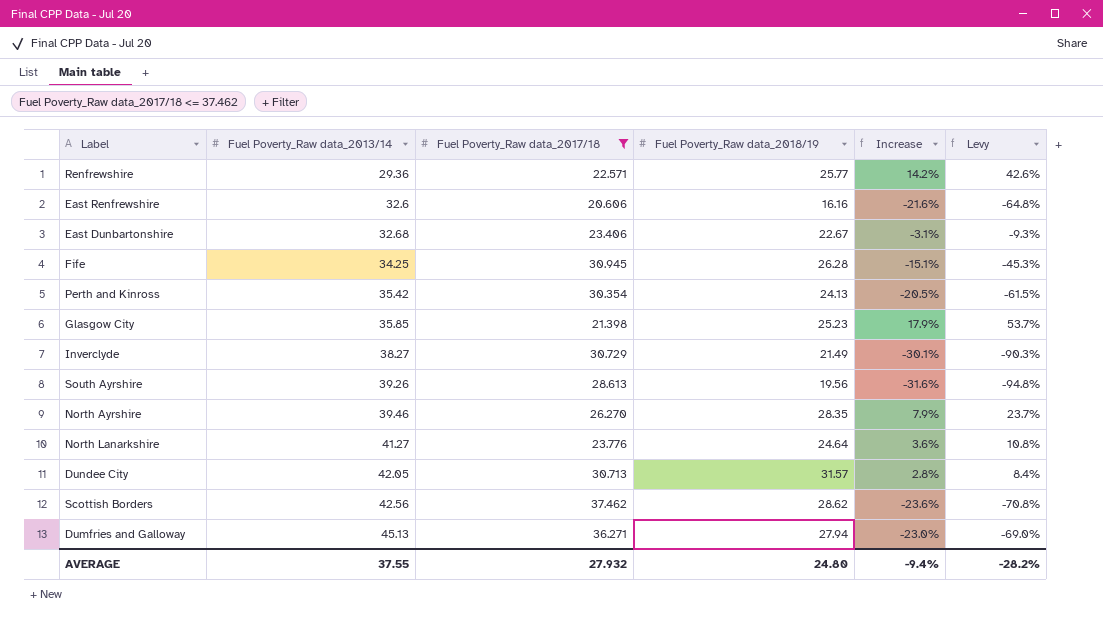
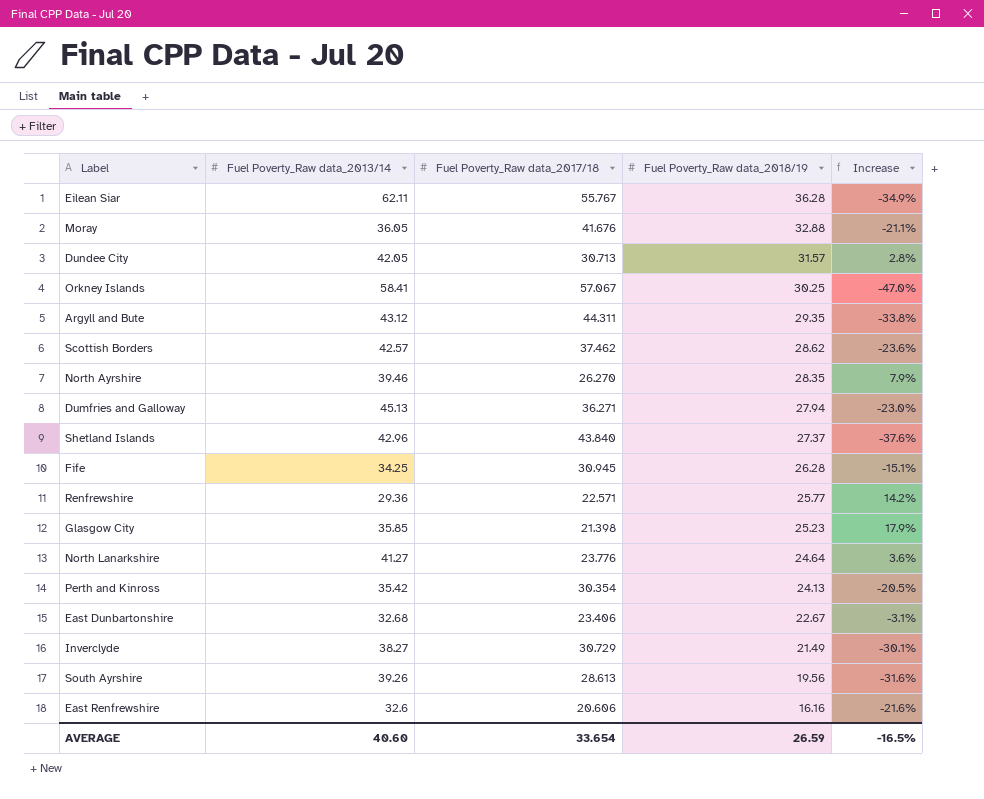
filter: Fuel Poverty_Raw data_2017/18 <= 37.462 -> none
row order: Fuel Poverty_Raw data_2013/14 ascending -> Fuel Poverty_Raw data_2018/19 descending
column Levy | formula: [Increase] * 3 -> none
Scottish Borders | Fuel Poverty_Raw data_2013/14: 42.56 -> 42.57
AVERAGE | Fuel Poverty_Raw data_2013/14: 37.55 -> 40.60
AVERAGE | Fuel Poverty_Raw data_2017/18: 27.932 -> 33.654
AVERAGE | Fuel Poverty_Raw data_2018/19: 24.80 -> 26.59
AVERAGE | Increase: -9.4% -> -16.5%

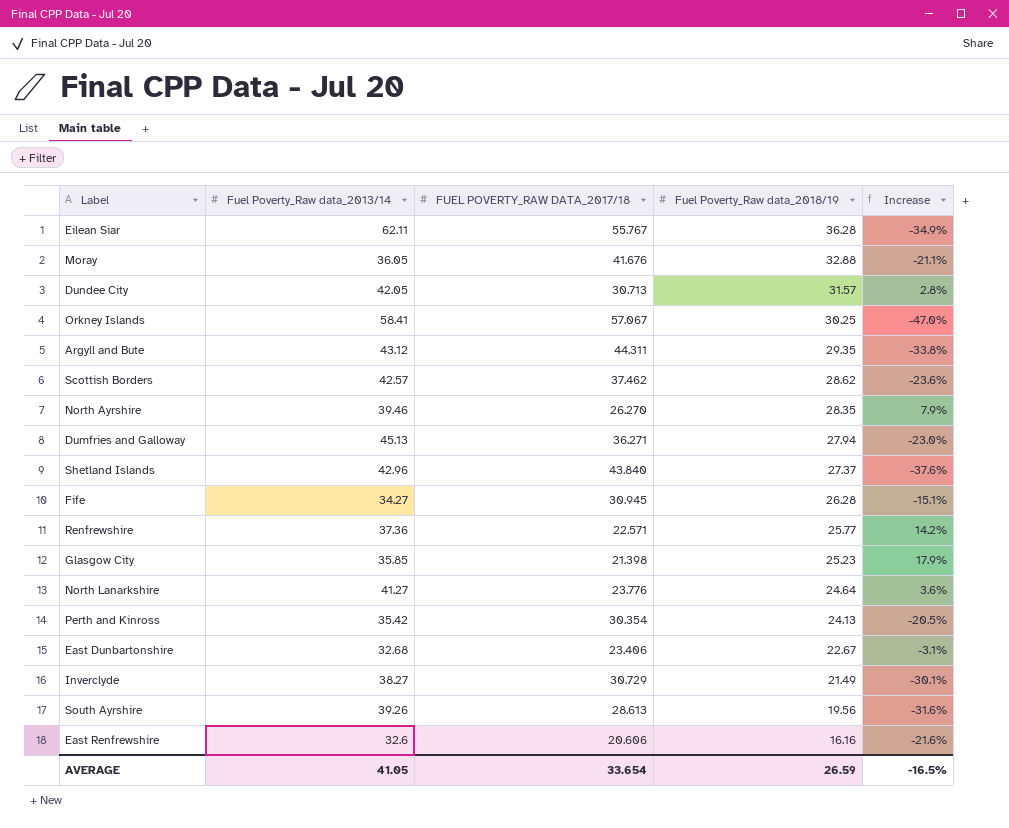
column name: Fuel Poverty_Raw data_2017/18 -> FUEL POVERTY_RAW DATA_2017/18
Fife | Fuel Poverty_Raw data_2013/14: 34.25 -> 34.27
Renfrewshire | Fuel Poverty_Raw data_2013/14: 29.36 -> 37.36
AVERAGE | Fuel Poverty_Raw data_2013/14: 40.60 -> 41.05

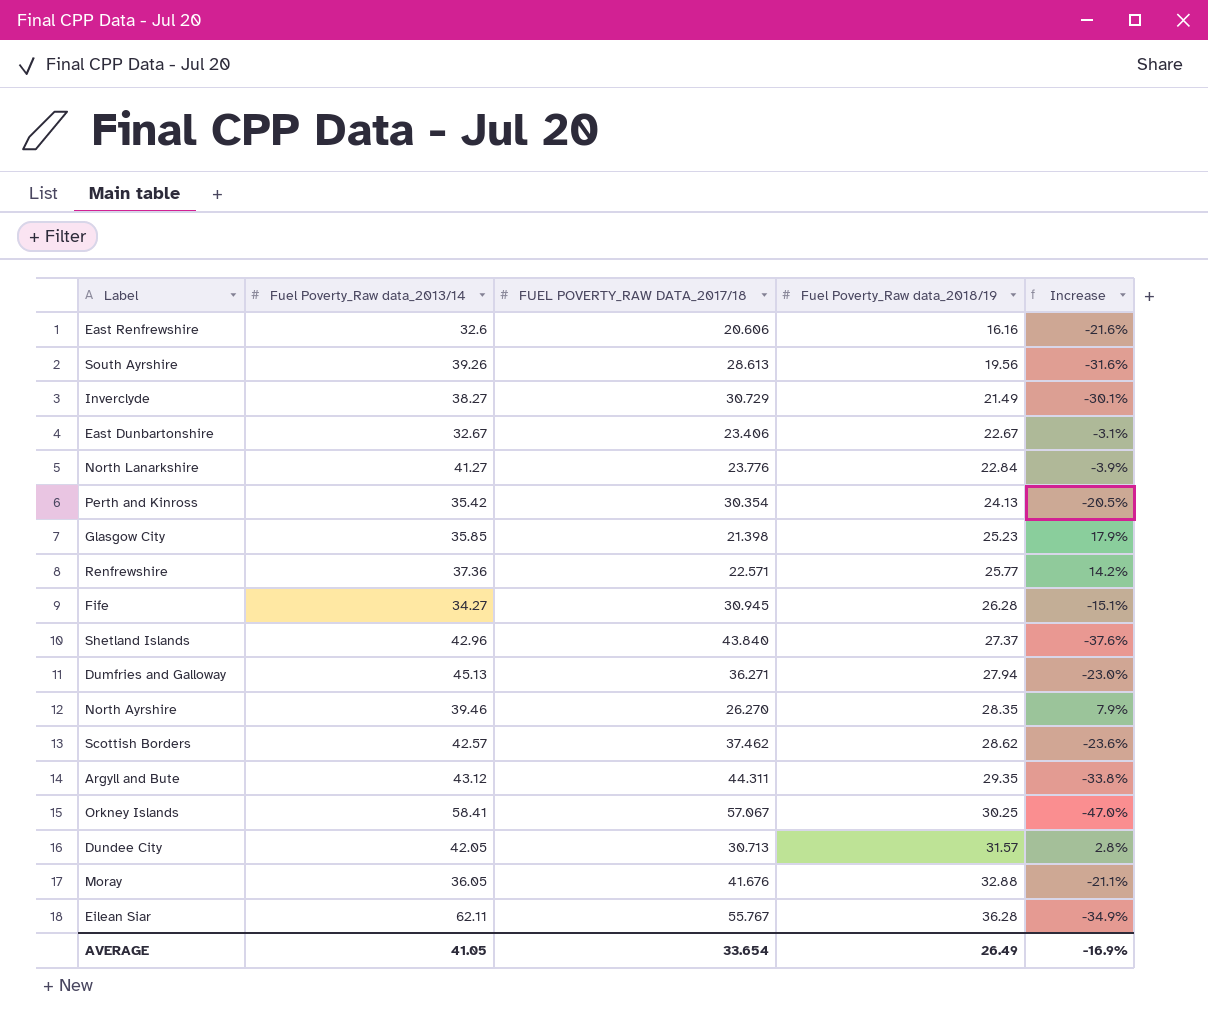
row order: Fuel Poverty_Raw data_2018/19 descending -> Fuel Poverty_Raw data_2018/19 ascending
East Dunbartonshire | Fuel Poverty_Raw data_2013/14: 32.68 -> 32.67
North Lanarkshire | Fuel Poverty_Raw data_2018/19: 24.64 -> 22.84
North Lanarkshire | Increase: 3.6% -> -3.9%
AVERAGE | Fuel Poverty_Raw data_2018/19: 26.59 -> 26.49
AVERAGE | Increase: -16.5% -> -16.9%

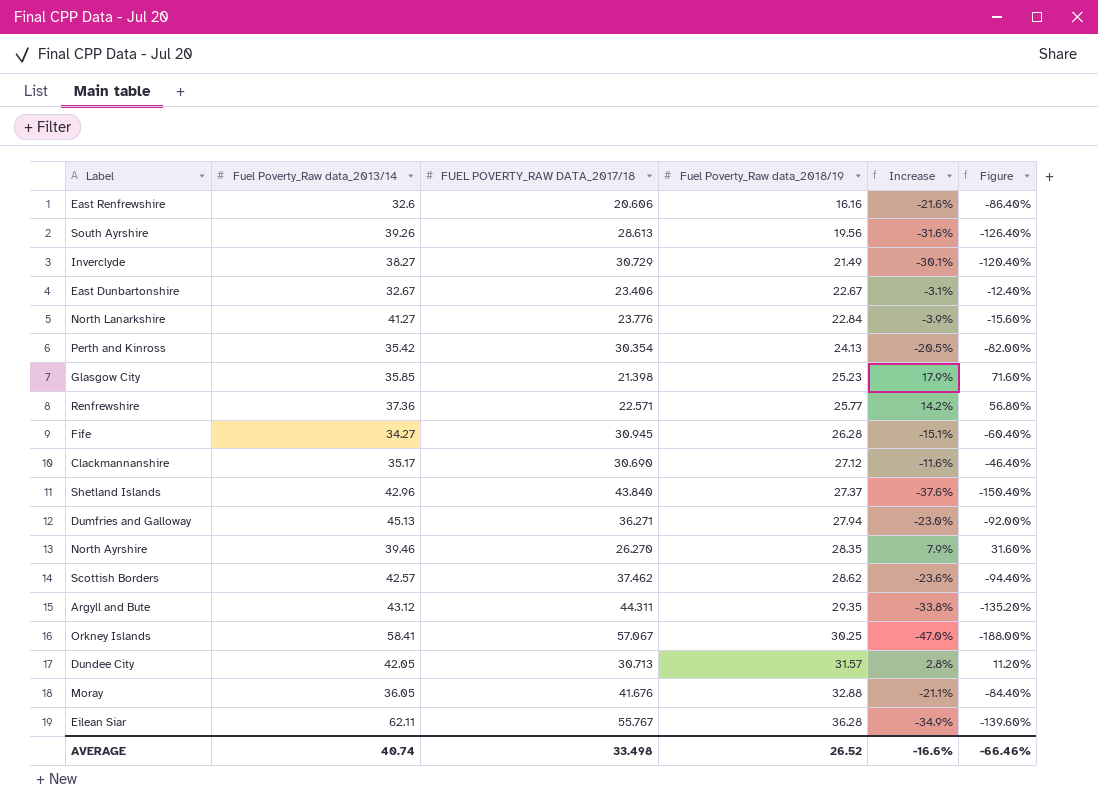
column Figure | formula: none -> [Increase] * 4
row Clackmannanshire: none -> 35.17 | 30.690 | 27.12 | -11.6% | -46.40%
AVERAGE | Fuel Poverty_Raw data_2013/14: 41.05 -> 40.74
AVERAGE | FUEL POVERTY_RAW DATA_2017/18: 33.654 -> 33.498
AVERAGE | Fuel Poverty_Raw data_2018/19: 26.49 -> 26.52
AVERAGE | Increase: -16.9% -> -16.6%

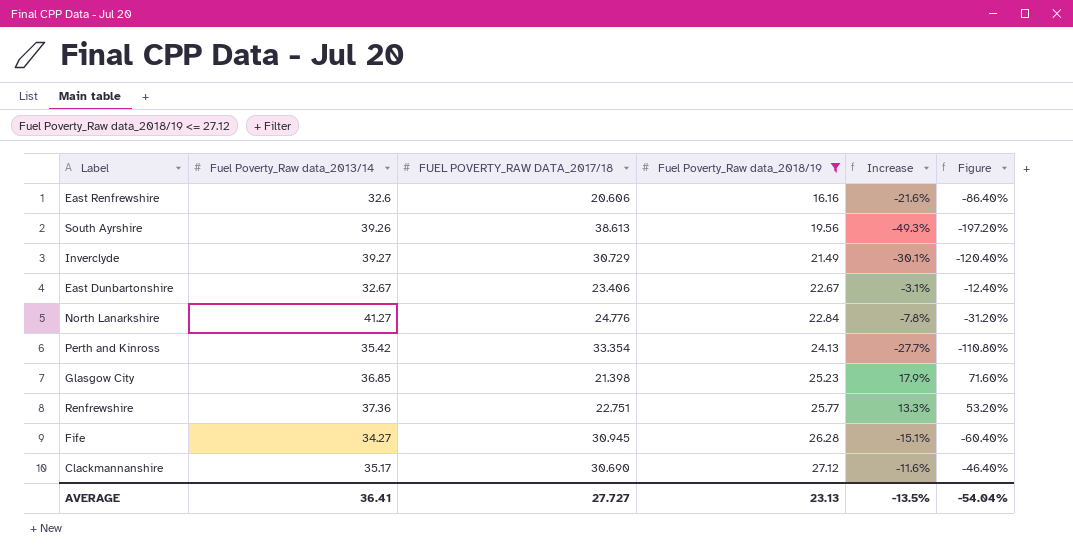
filter: none -> Fuel Poverty_Raw data_2018/19 <= 27.12
South Ayrshire | FUEL POVERTY_RAW DATA_2017/18: 28.613 -> 38.613
South Ayrshire | Increase: -31.6% -> -49.3%
South Ayrshire | Figure: -126.40% -> -197.20%
Inverclyde | Fuel Poverty_Raw data_2013/14: 38.27 -> 39.27
North Lanarkshire | FUEL POVERTY_RAW DATA_2017/18: 23.776 -> 24.776
North Lanarkshire | Increase: -3.9% -> -7.8%
North Lanarkshire | Figure: -15.60% -> -31.20%
Perth and Kinross | FUEL POVERTY_RAW DATA_2017/18: 30.354 -> 33.354
Perth and Kinross | Increase: -20.5% -> -27.7%
Perth and Kinross | Figure: -82.00% -> -110.80%
Glasgow City | Fuel Poverty_Raw data_2013/14: 35.85 -> 36.85
Renfrewshire | FUEL POVERTY_RAW DATA_2017/18: 22.571 -> 22.751
Renfrewshire | Increase: 14.2% -> 13.3%
Renfrewshire | Figure: 56.80% -> 53.20%
AVERAGE | Fuel Poverty_Raw data_2013/14: 40.74 -> 36.41
AVERAGE | FUEL POVERTY_RAW DATA_2017/18: 33.498 -> 27.727
AVERAGE | Fuel Poverty_Raw data_2018/19: 26.52 -> 23.13
AVERAGE | Increase: -16.6% -> -13.5%
AVERAGE | Figure: -66.46% -> -54.04%

